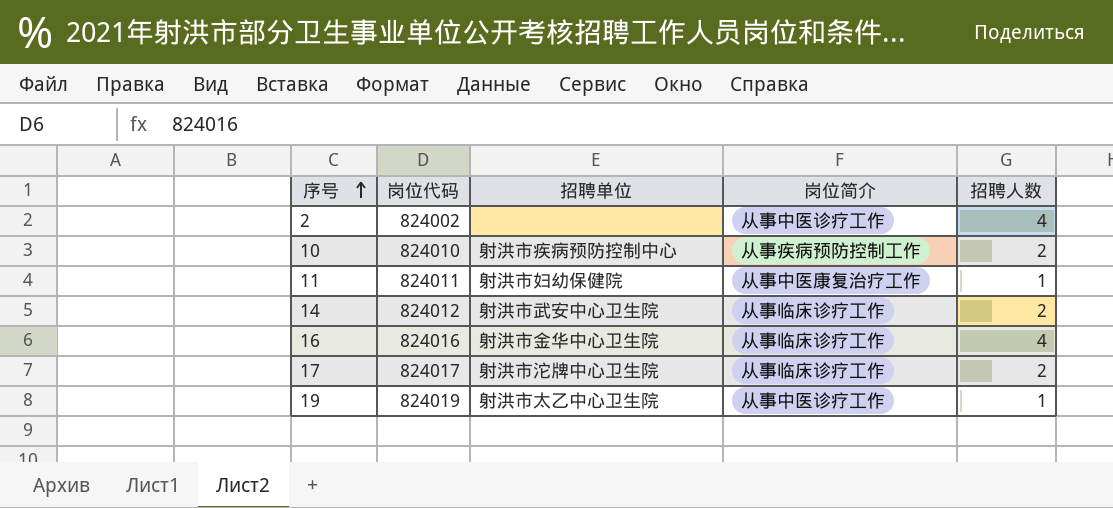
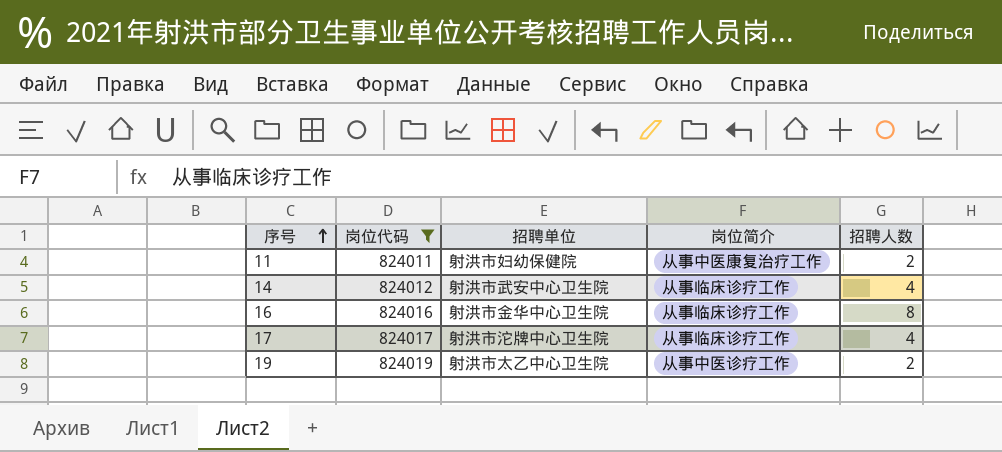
filter: none -> 岗位代码 >= 824011
11 | 招聘人数: 1 -> 2
14 | 招聘人数: 2 -> 4
16 | 招聘人数: 4 -> 8
17 | 招聘人数: 2 -> 4
19 | 招聘人数: 1 -> 2

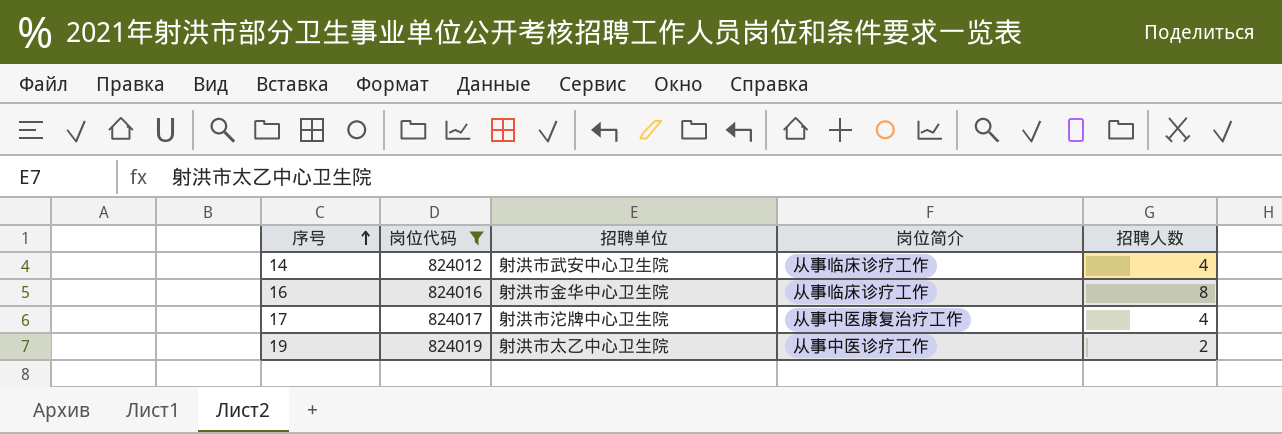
row 11: 824011 | 射洪市妇幼保健院 | 从事中医康复治疗工作 | 2 -> none
17 | 岗位简介: 从事临床诊疗工作 -> 从事中医康复治疗工作

